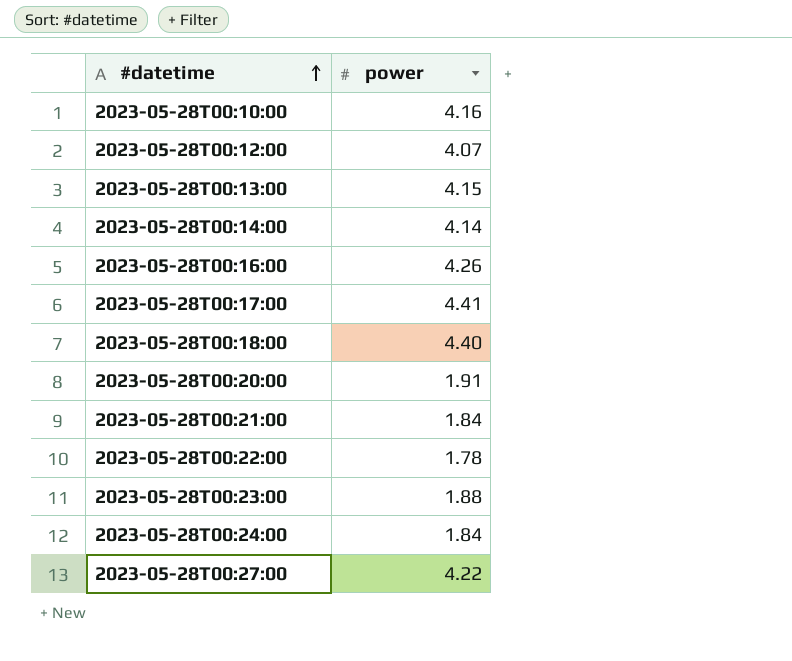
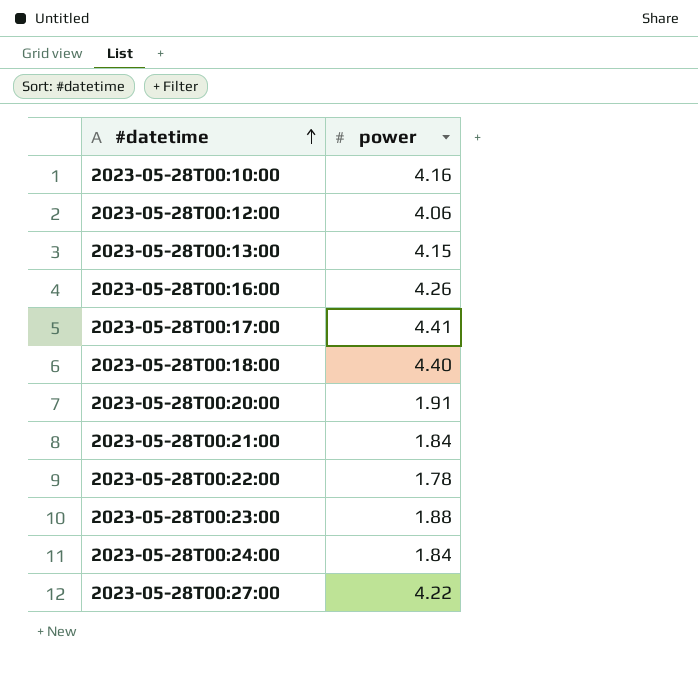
row 2023-05-28T00:14:00: 4.14 -> none
2023-05-28T00:12:00 | power: 4.07 -> 4.06

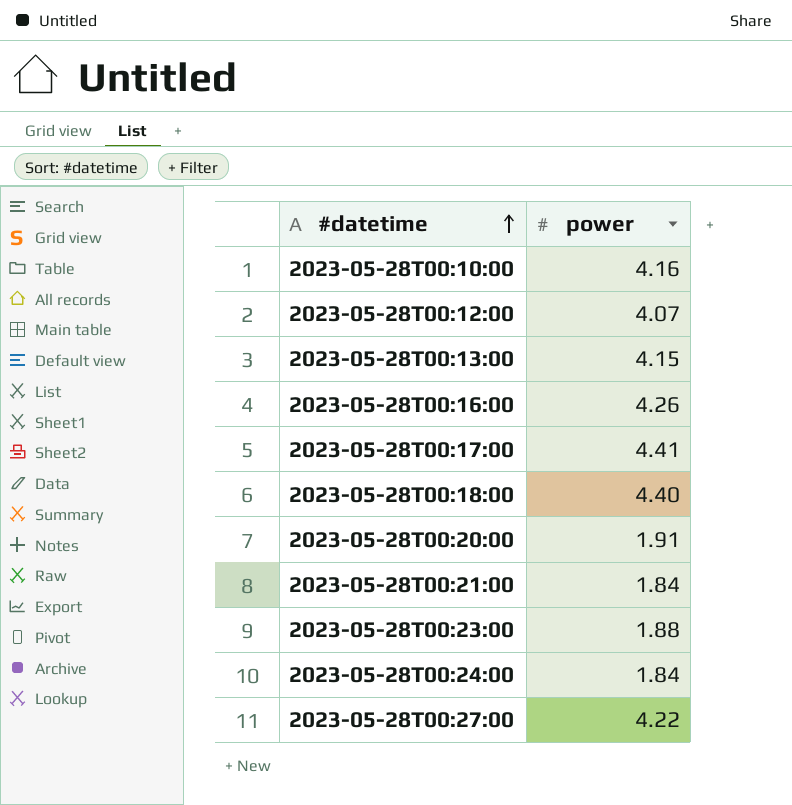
row 2023-05-28T00:22:00: 1.78 -> none
2023-05-28T00:12:00 | power: 4.06 -> 4.07

